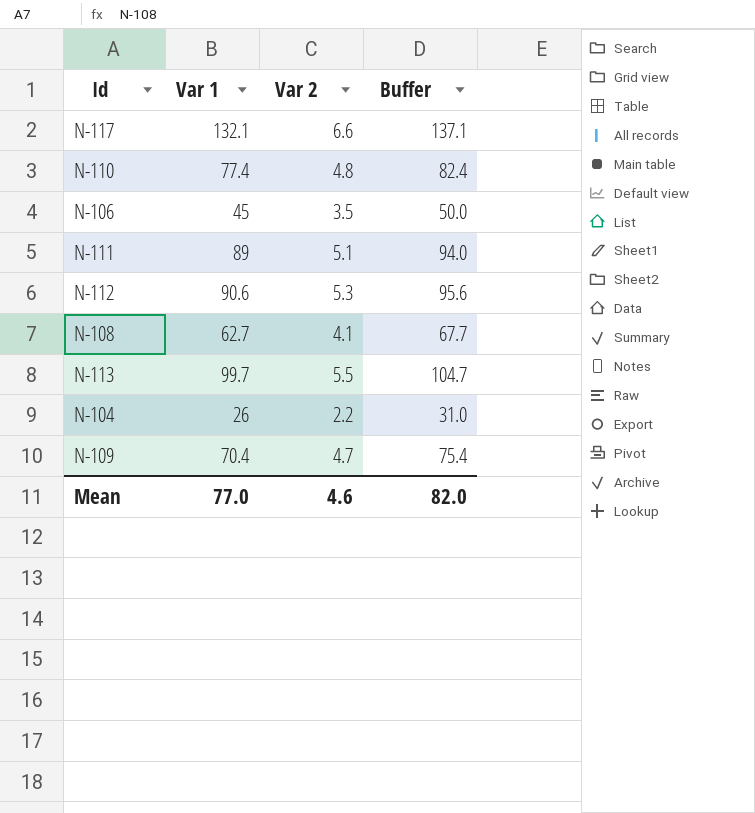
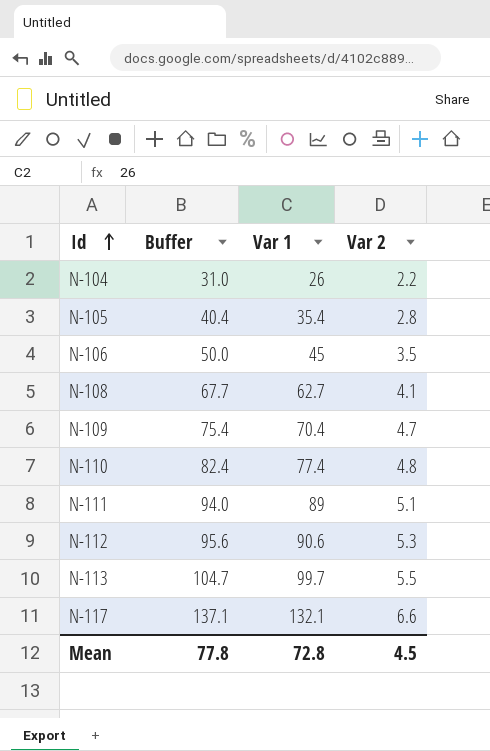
row order: none -> Id ascending
column Buffer | position: 4 -> 2
row N-105: none -> 40.4 | 35.4 | 2.8
Mean | Buffer: 82.0 -> 77.8
Mean | Var 1: 77.0 -> 72.8
Mean | Var 2: 4.6 -> 4.5

